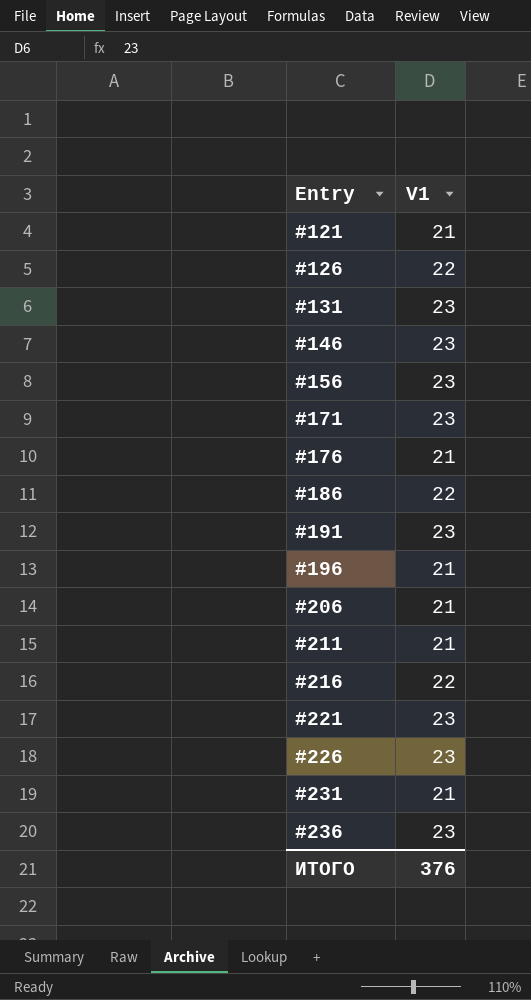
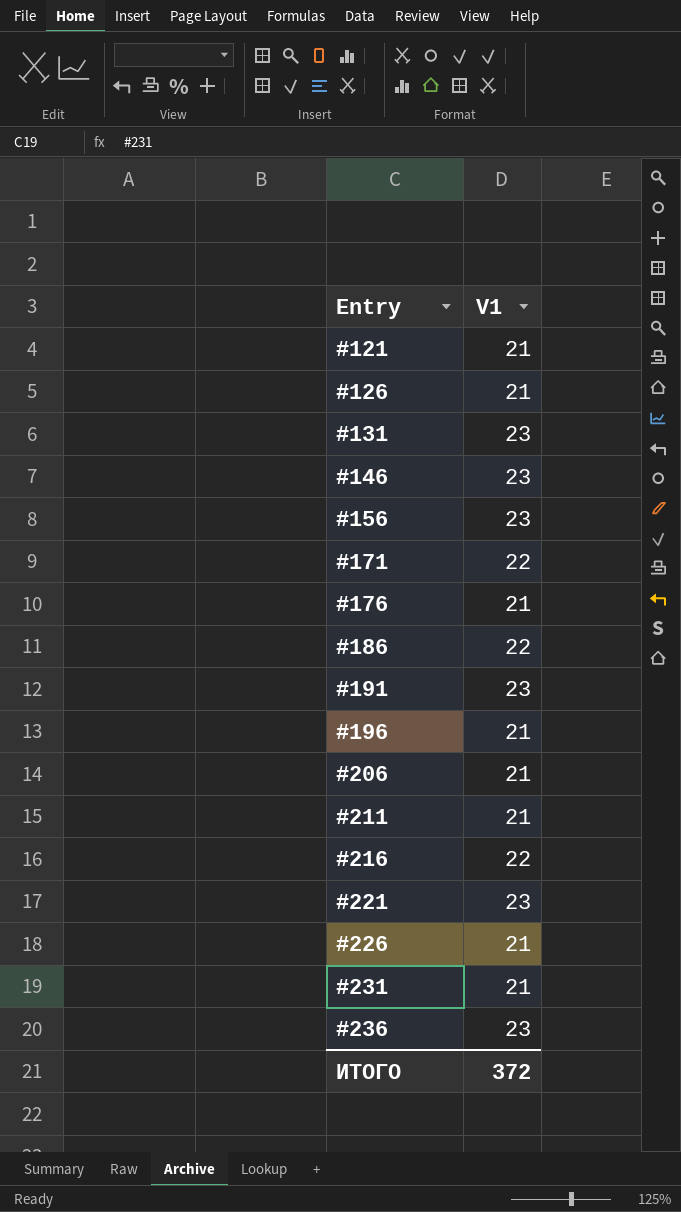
#126 | V1: 22 -> 21
#171 | V1: 23 -> 22
#226 | V1: 23 -> 21
ИТОГО | V1: 376 -> 372

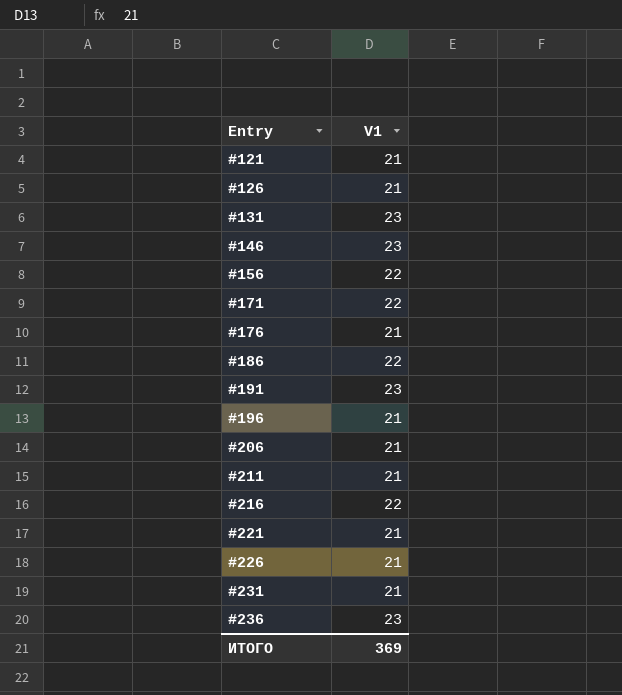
#156 | V1: 23 -> 22
#221 | V1: 23 -> 21
ИТОГО | V1: 372 -> 369

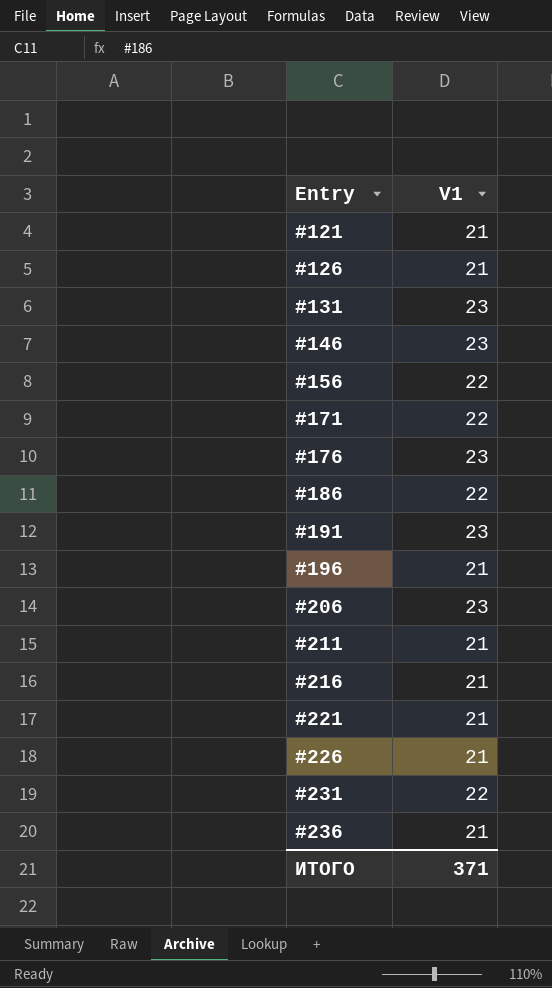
#176 | V1: 21 -> 23
#206 | V1: 21 -> 23
#216 | V1: 22 -> 21
#231 | V1: 21 -> 22
#236 | V1: 23 -> 21
ИТОГО | V1: 369 -> 371

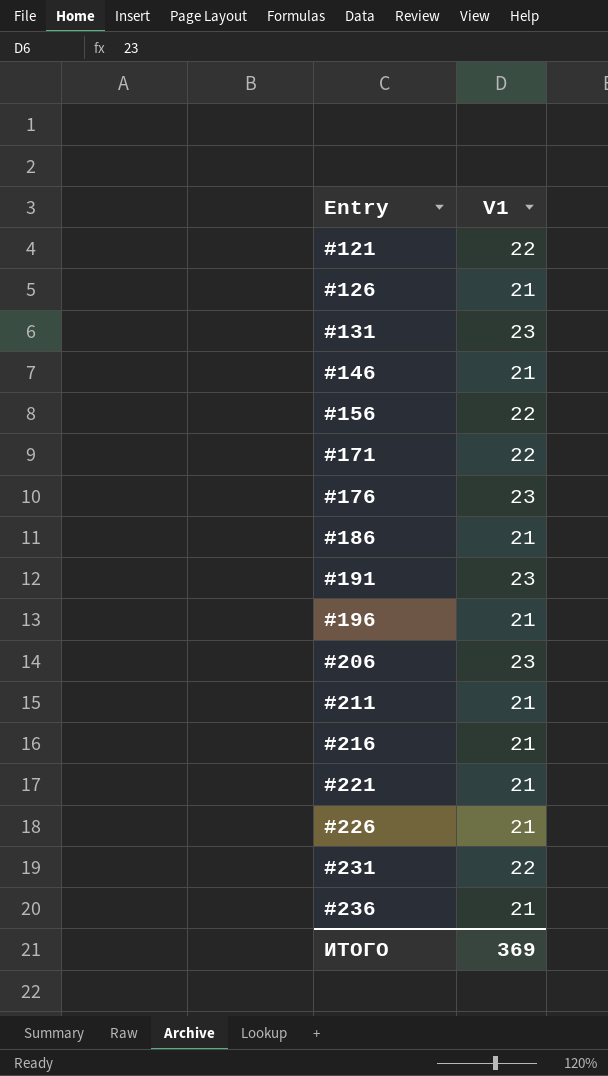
#121 | V1: 21 -> 22
#146 | V1: 23 -> 21
#186 | V1: 22 -> 21
ИТОГО | V1: 371 -> 369

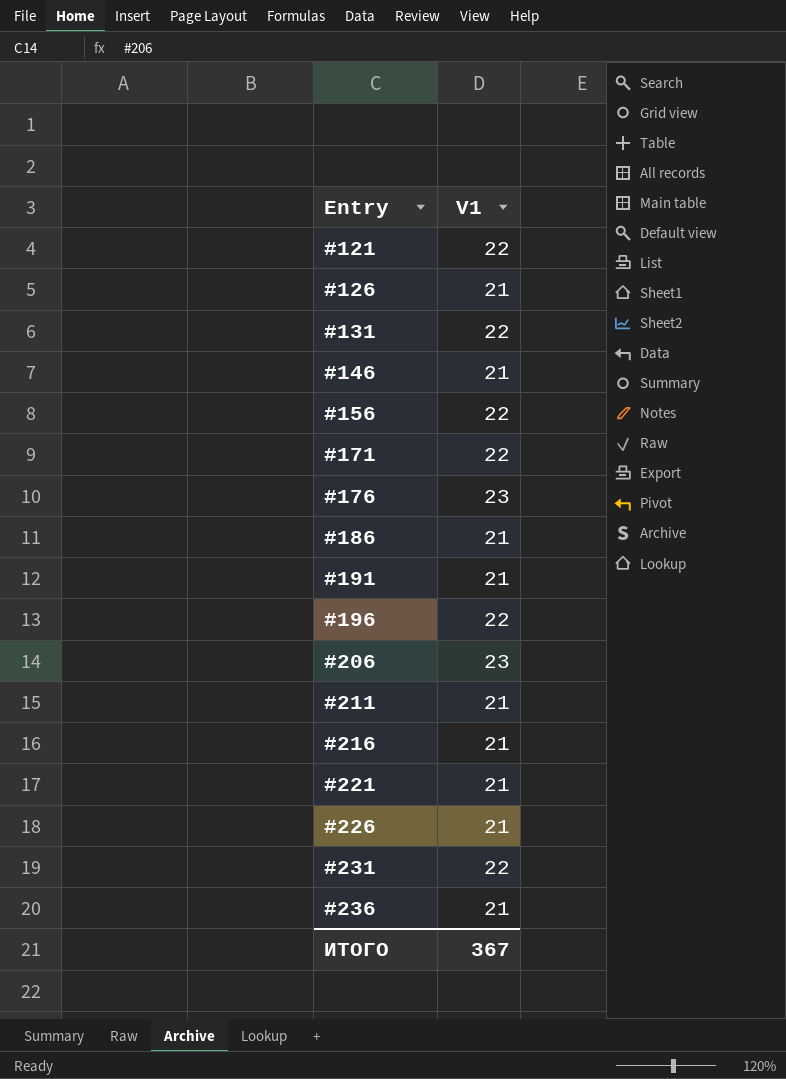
#131 | V1: 23 -> 22
#191 | V1: 23 -> 21
#196 | V1: 21 -> 22
ИТОГО | V1: 369 -> 367

